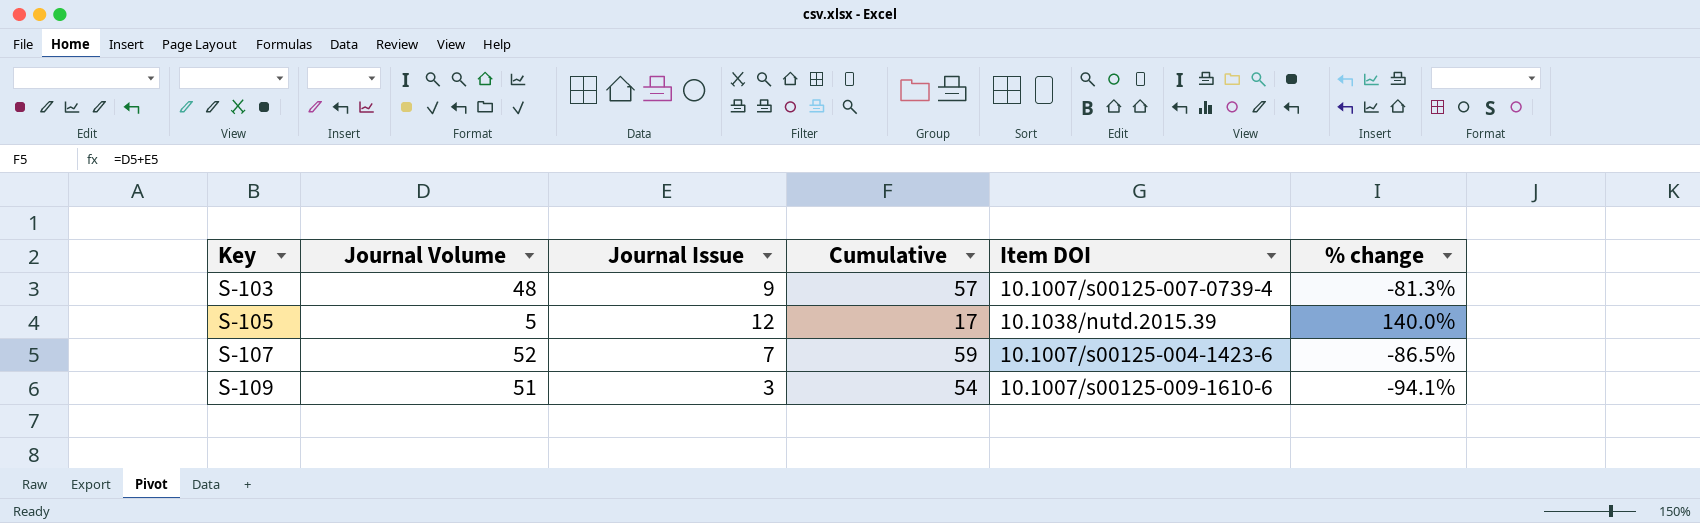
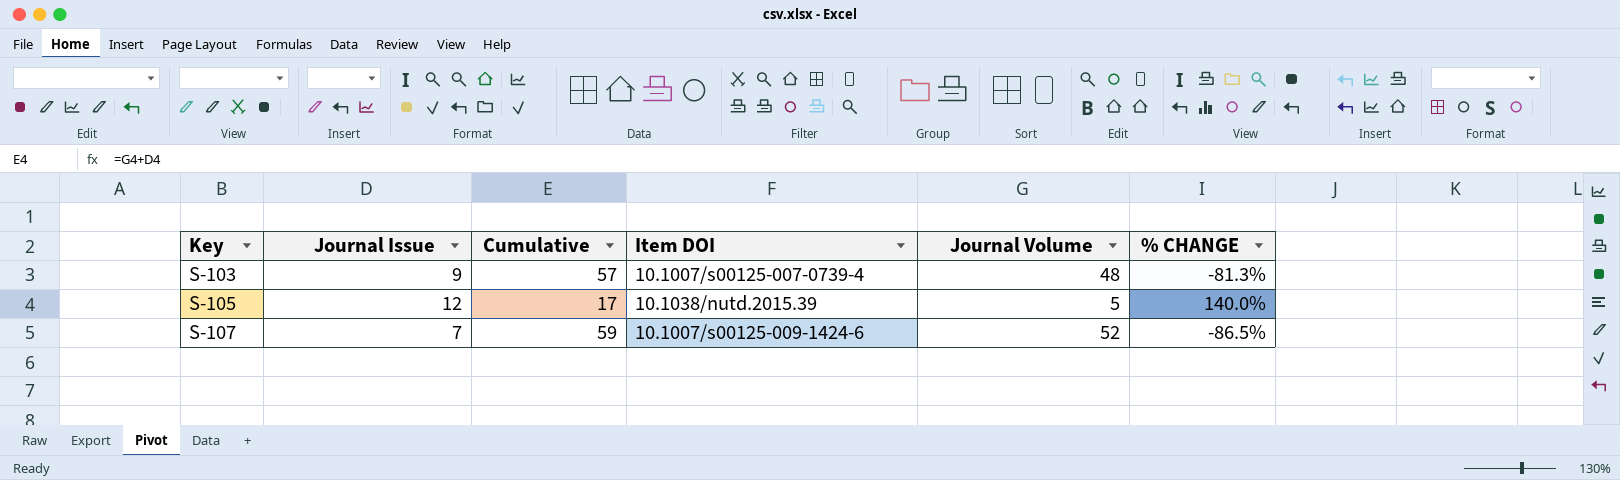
column Journal Volume | position: 2 -> 5
column name: % change -> % CHANGE
row S-109: 51 | 3 | 54 | 10.1007/s00125-009-1610-6 | -94.1% -> none
S-107 | Item DOI: 10.1007/s00125-004-1423-6 -> 10.1007/s00125-009-1424-6

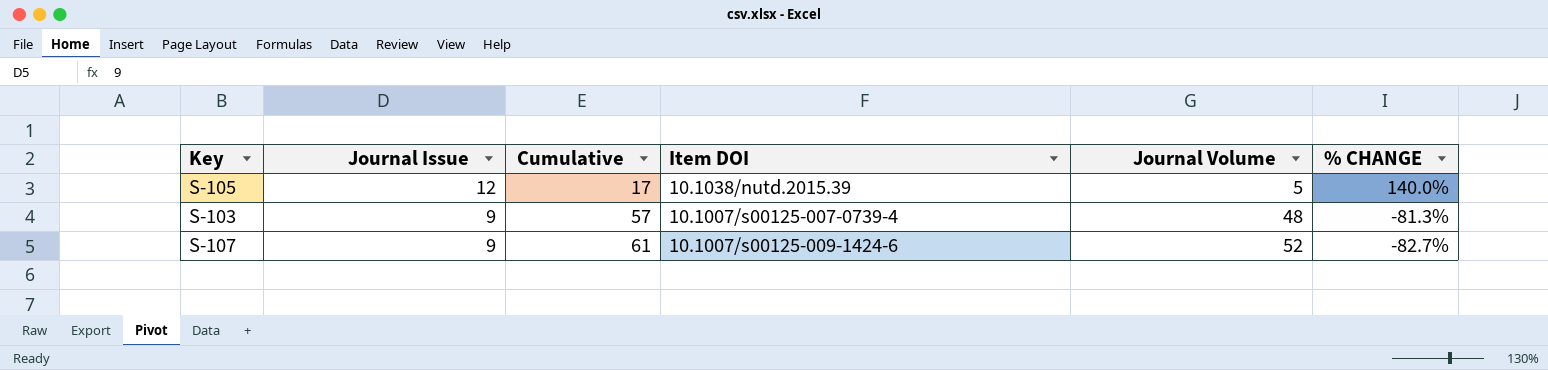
row order: Key ascending -> Journal Issue descending
S-107 | Journal Issue: 7 -> 9
S-107 | Cumulative: 59 -> 61
S-107 | % CHANGE: -86.5% -> -82.7%

